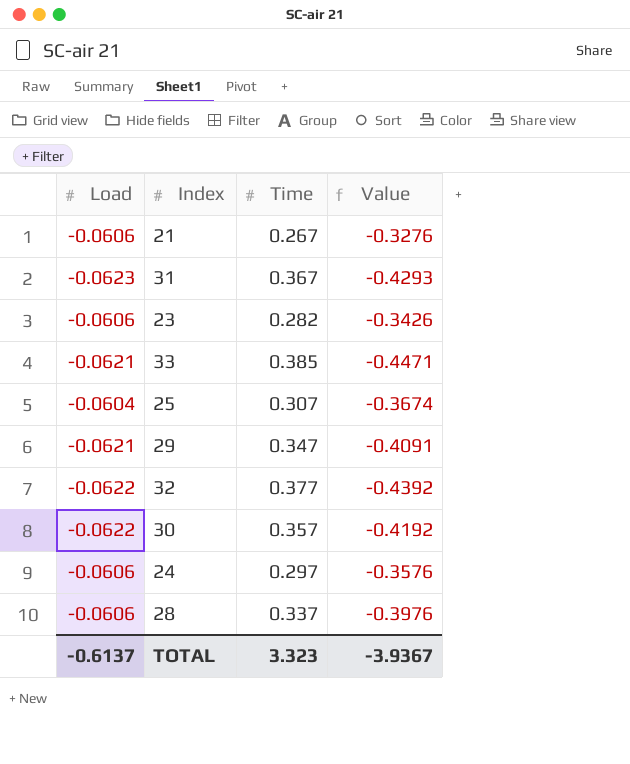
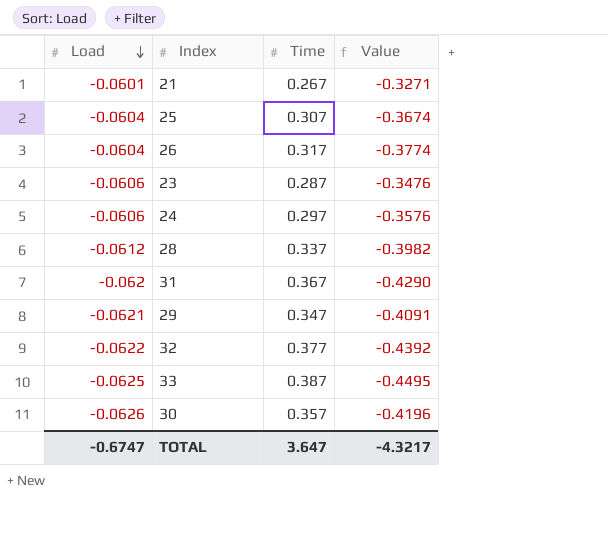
row order: none -> Load descending
21 | Load: -0.0606 -> -0.0601
21 | Value: -0.3276 -> -0.3271
row 26: none -> -0.0604 | 0.317 | -0.3774
23 | Time: 0.282 -> 0.287
23 | Value: -0.3426 -> -0.3476
28 | Load: -0.0606 -> -0.0612
28 | Value: -0.3976 -> -0.3982
31 | Load: -0.0623 -> -0.062
31 | Value: -0.4293 -> -0.4290
33 | Load: -0.0621 -> -0.0625
33 | Time: 0.385 -> 0.387
33 | Value: -0.4471 -> -0.4495
30 | Load: -0.0622 -> -0.0626
30 | Value: -0.4192 -> -0.4196
TOTAL | Load: -0.6137 -> -0.6747
TOTAL | Time: 3.323 -> 3.647
TOTAL | Value: -3.9367 -> -4.3217

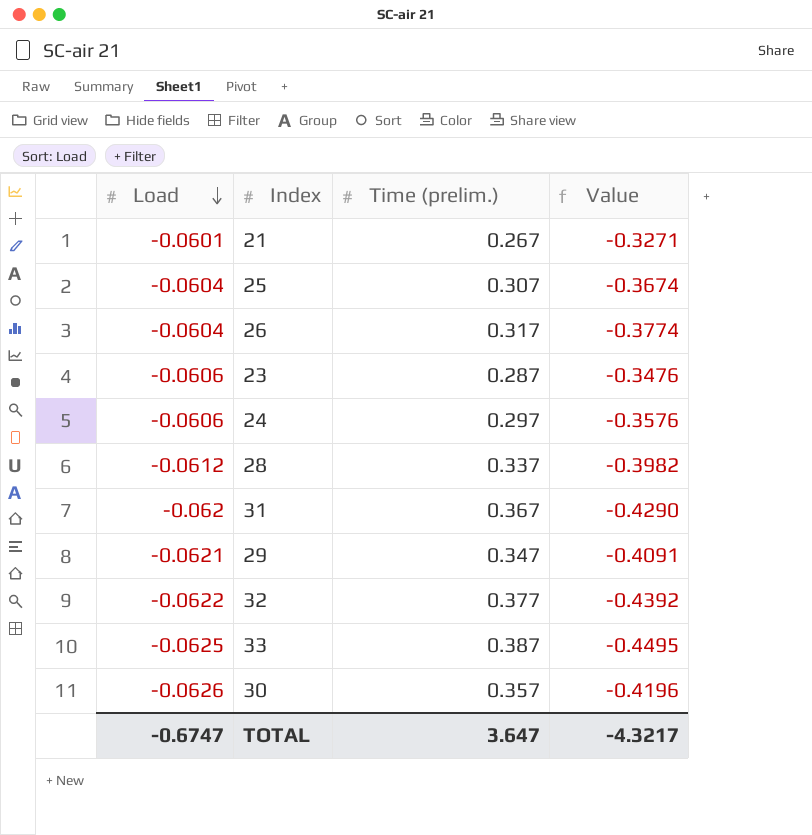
column name: Time -> Time (prelim.)

